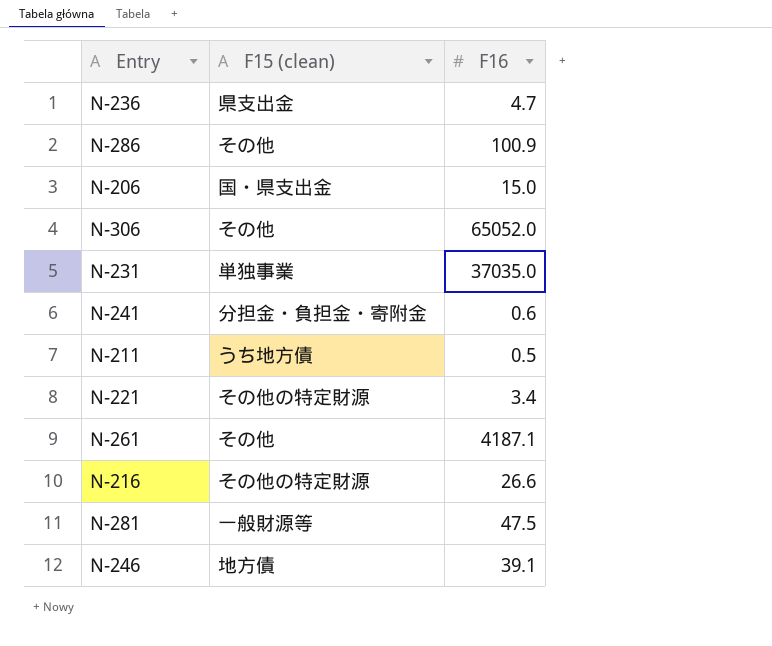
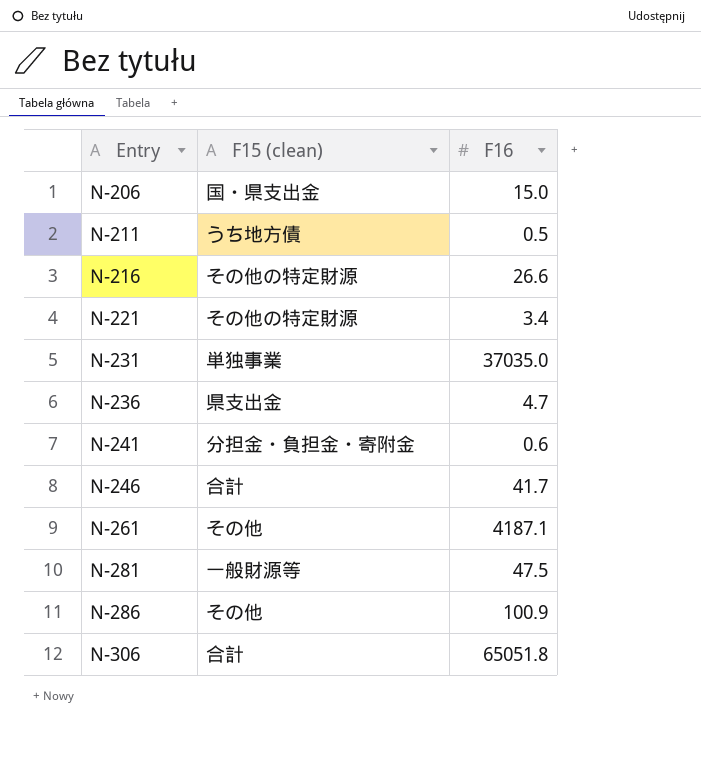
row order: none -> Entry ascending
N-246 | F15 (clean): 地方債 -> 合計
N-246 | F16: 39.1 -> 41.7
N-306 | F15 (clean): その他 -> 合計
N-306 | F16: 65052.0 -> 65051.8

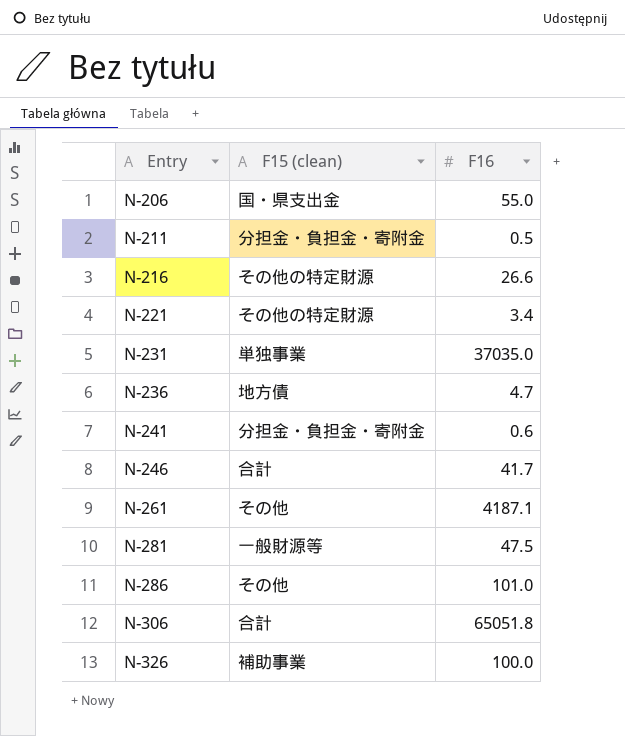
N-206 | F16: 15.0 -> 55.0
N-211 | F15 (clean): うち地方債 -> 分担金・負担金・寄附金
N-236 | F15 (clean): 県支出金 -> 地方債
N-286 | F16: 100.9 -> 101.0
row N-326: none -> 補助事業 | 100.0

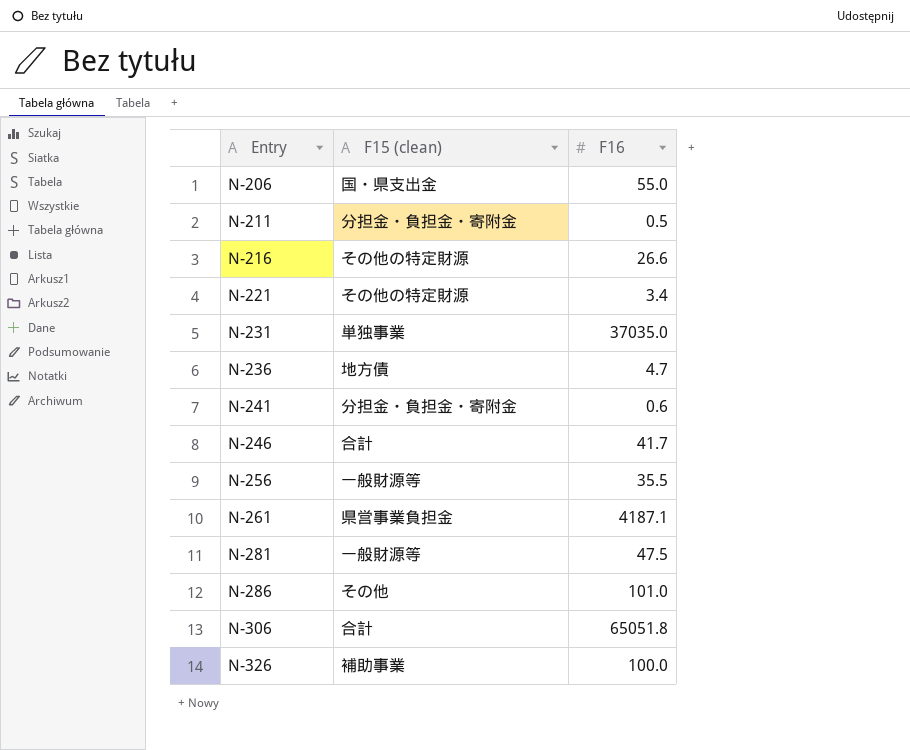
row N-256: none -> 一般財源等 | 35.5
N-261 | F15 (clean): その他 -> 県営事業負担金

